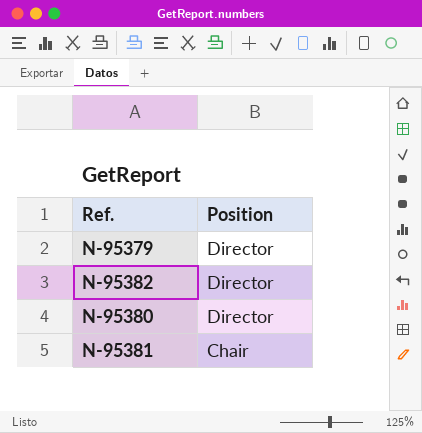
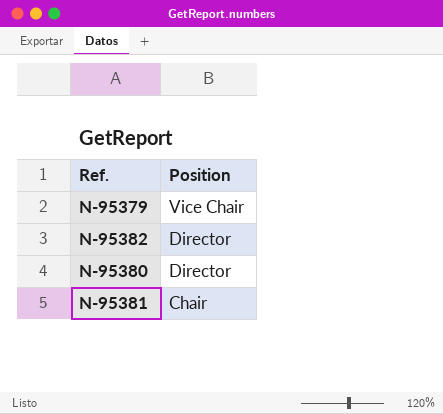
N-95379 | Position: Director -> Vice Chair

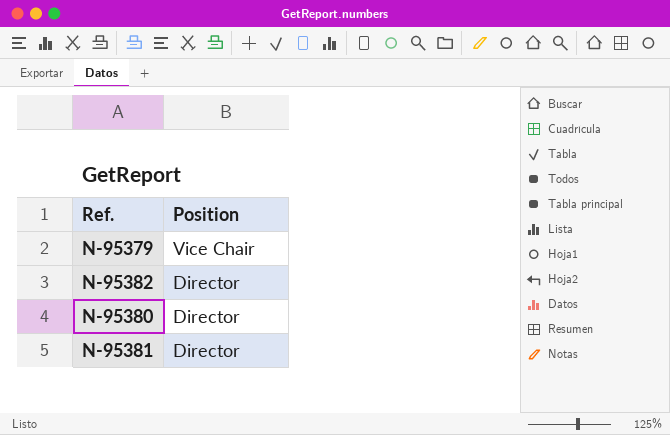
N-95381 | Position: Chair -> Director

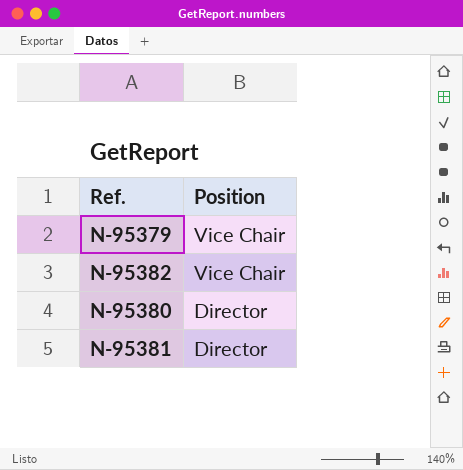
N-95382 | Position: Director -> Vice Chair

